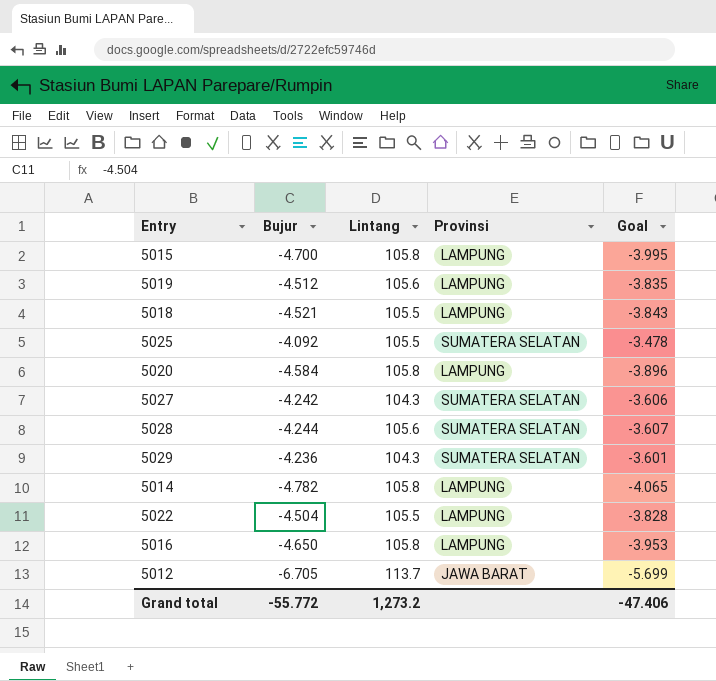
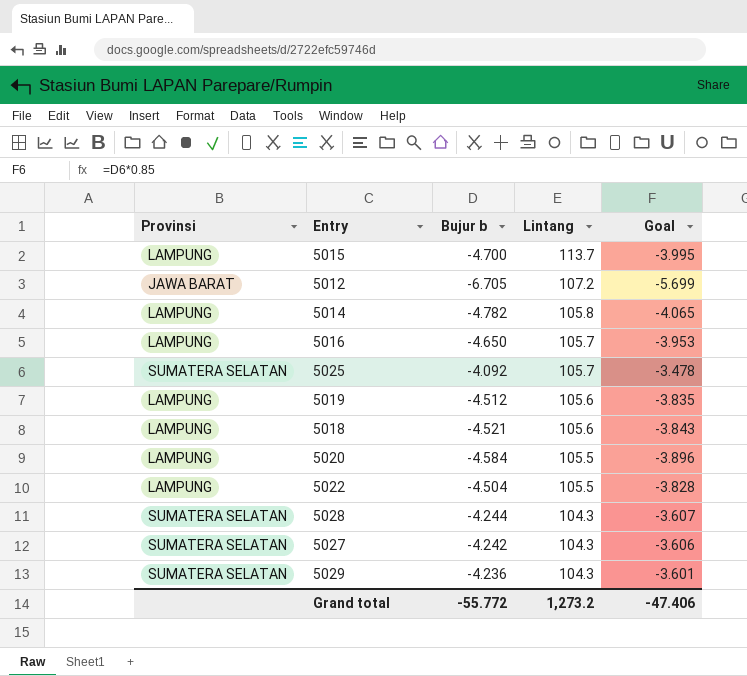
row order: none -> Lintang descending
column Provinsi | position: 4 -> 1
column name: Bujur -> Bujur b
5015 | Lintang: 105.8 -> 113.7
5012 | Lintang: 113.7 -> 107.2
5016 | Lintang: 105.8 -> 105.7
5025 | Lintang: 105.5 -> 105.7
5018 | Lintang: 105.5 -> 105.6
5020 | Lintang: 105.8 -> 105.5
5028 | Lintang: 105.6 -> 104.3

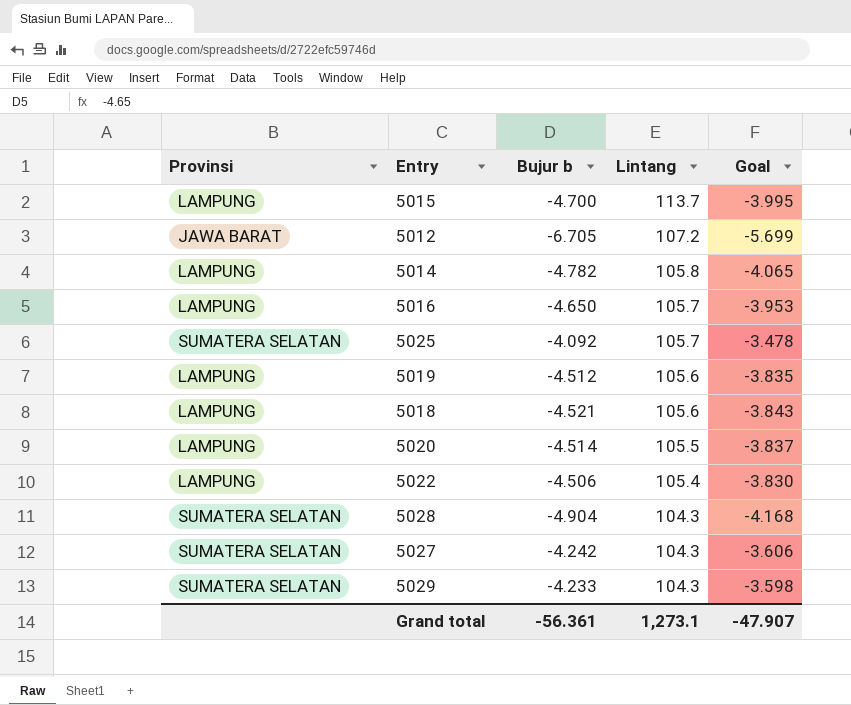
5020 | Bujur b: -4.584 -> -4.514
5020 | Goal: -3.896 -> -3.837
5022 | Bujur b: -4.504 -> -4.506
5022 | Lintang: 105.5 -> 105.4
5022 | Goal: -3.828 -> -3.830
5028 | Bujur b: -4.244 -> -4.904
5028 | Goal: -3.607 -> -4.168
5029 | Bujur b: -4.236 -> -4.233
5029 | Goal: -3.601 -> -3.598
Grand total | Bujur b: -55.772 -> -56.361
Grand total | Lintang: 1,273.2 -> 1,273.1
Grand total | Goal: -47.406 -> -47.907

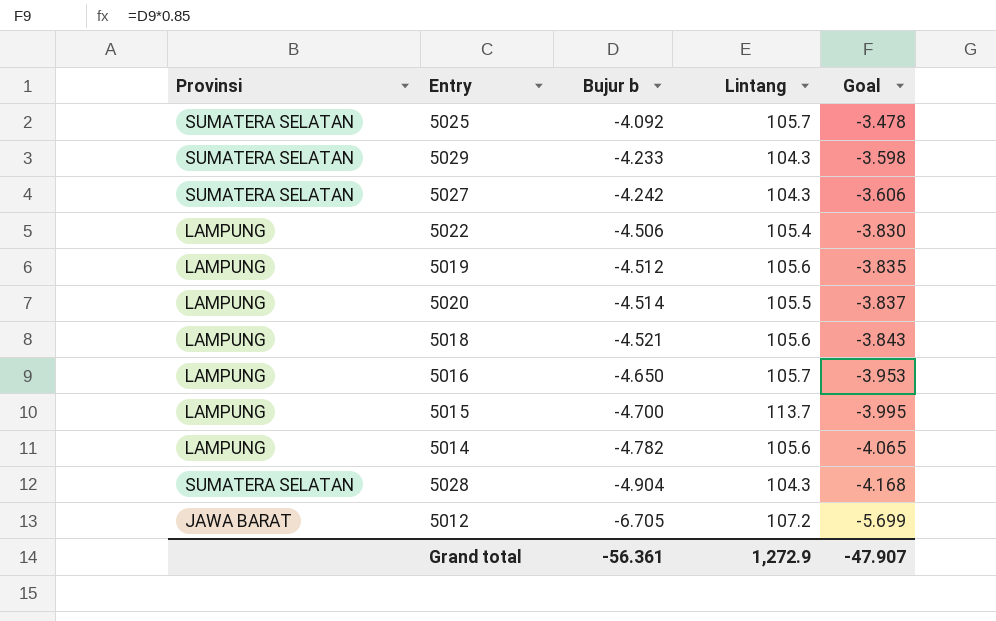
row order: Lintang descending -> Bujur b descending
5014 | Lintang: 105.8 -> 105.6
Grand total | Lintang: 1,273.1 -> 1,272.9

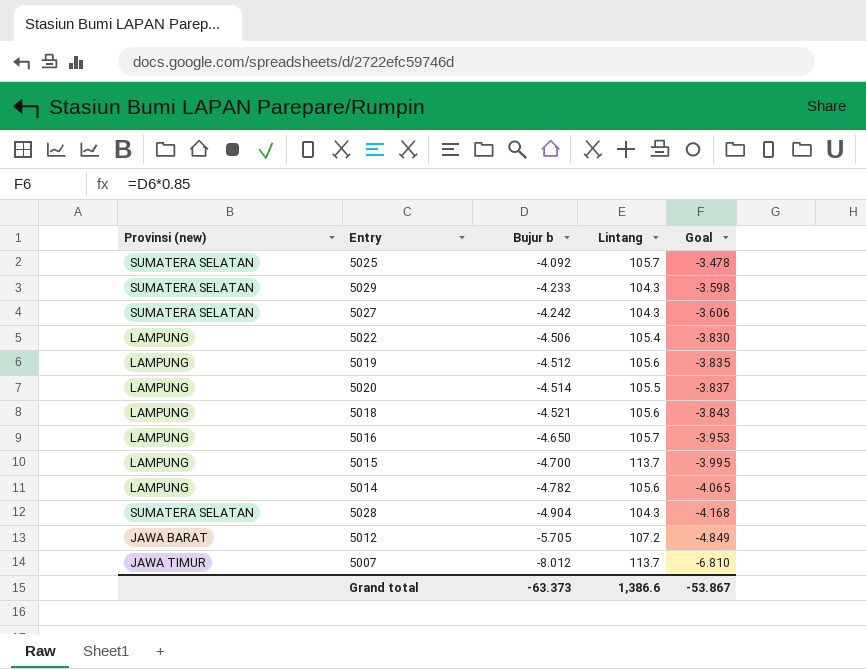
column name: Provinsi -> Provinsi (new)
5012 | Bujur b: -6.705 -> -5.705
5012 | Goal: -5.699 -> -4.849
row 5007: none -> JAWA TIMUR | -8.012 | 113.7 | -6.810
Grand total | Bujur b: -56.361 -> -63.373
Grand total | Lintang: 1,272.9 -> 1,386.6
Grand total | Goal: -47.907 -> -53.867

